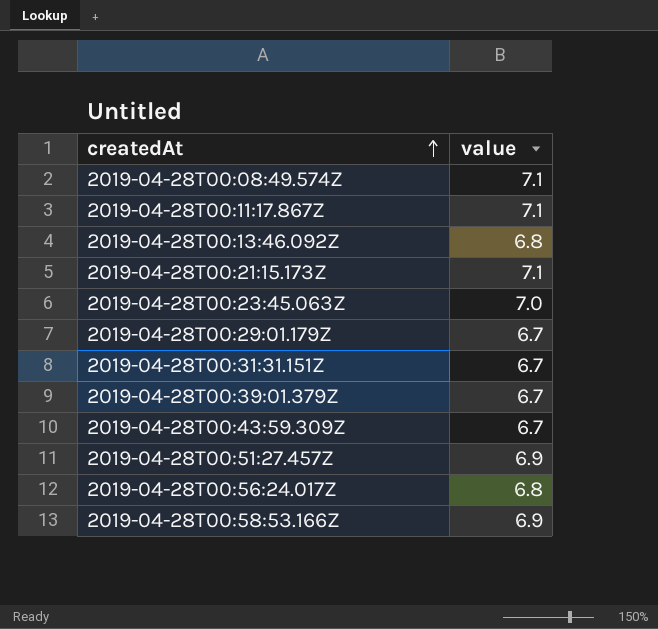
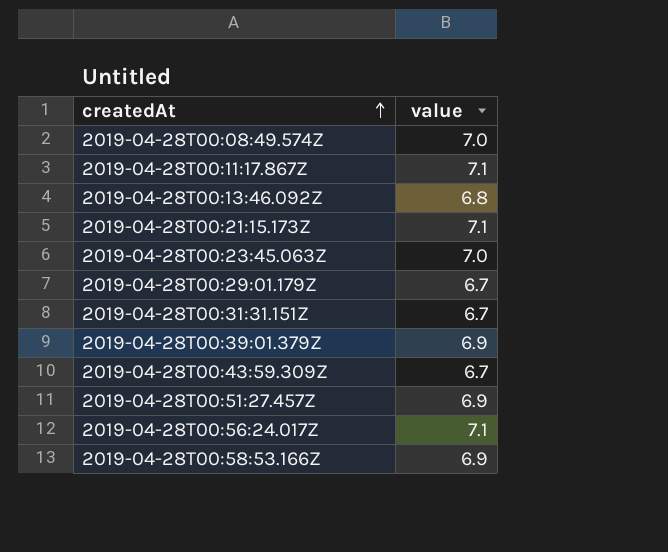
2019-04-28T00:08:49.574Z | value: 7.1 -> 7.0
2019-04-28T00:39:01.379Z | value: 6.7 -> 6.9
2019-04-28T00:56:24.017Z | value: 6.8 -> 7.1

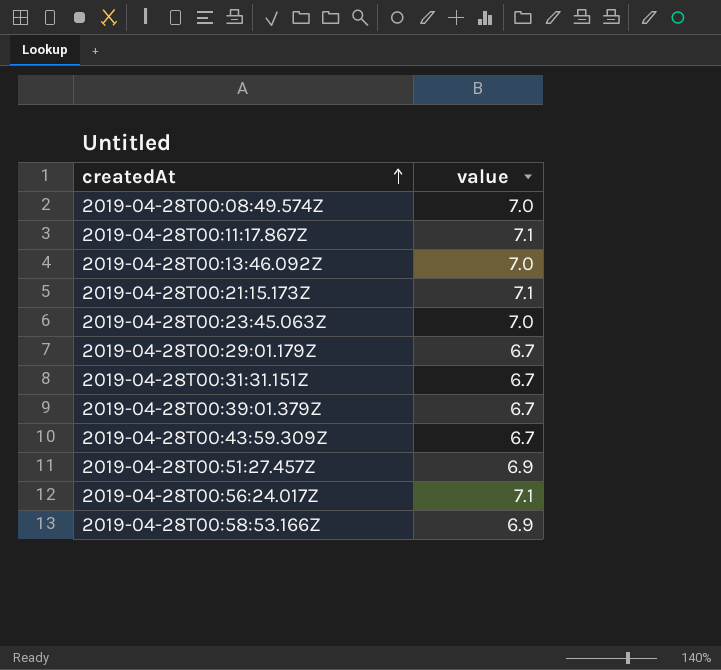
2019-04-28T00:13:46.092Z | value: 6.8 -> 7.0
2019-04-28T00:39:01.379Z | value: 6.9 -> 6.7

